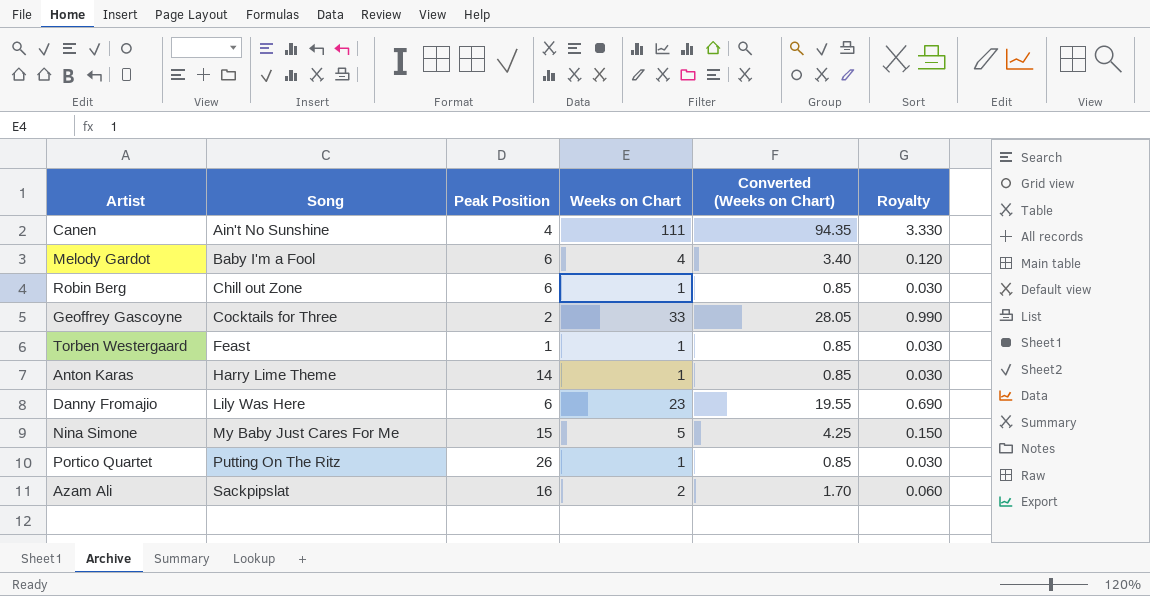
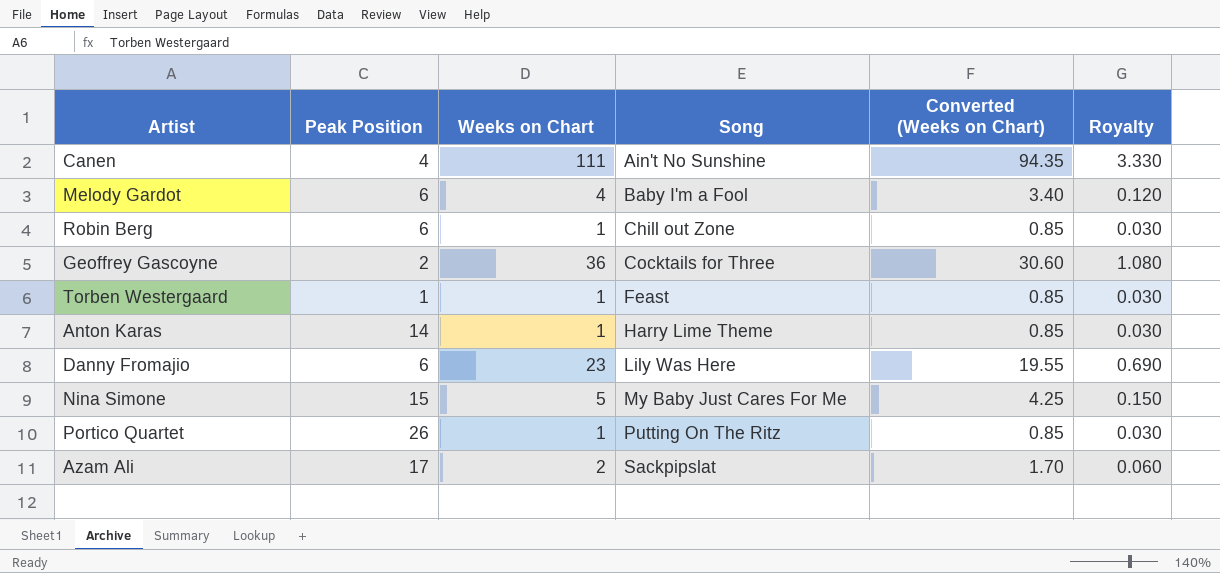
column Song | position: 2 -> 4
Geoffrey Gascoyne | Weeks on Chart: 33 -> 36
Geoffrey Gascoyne | Converted (Weeks on Chart): 28.05 -> 30.60
Geoffrey Gascoyne | Royalty: 0.990 -> 1.080
Azam Ali | Peak Position: 16 -> 17

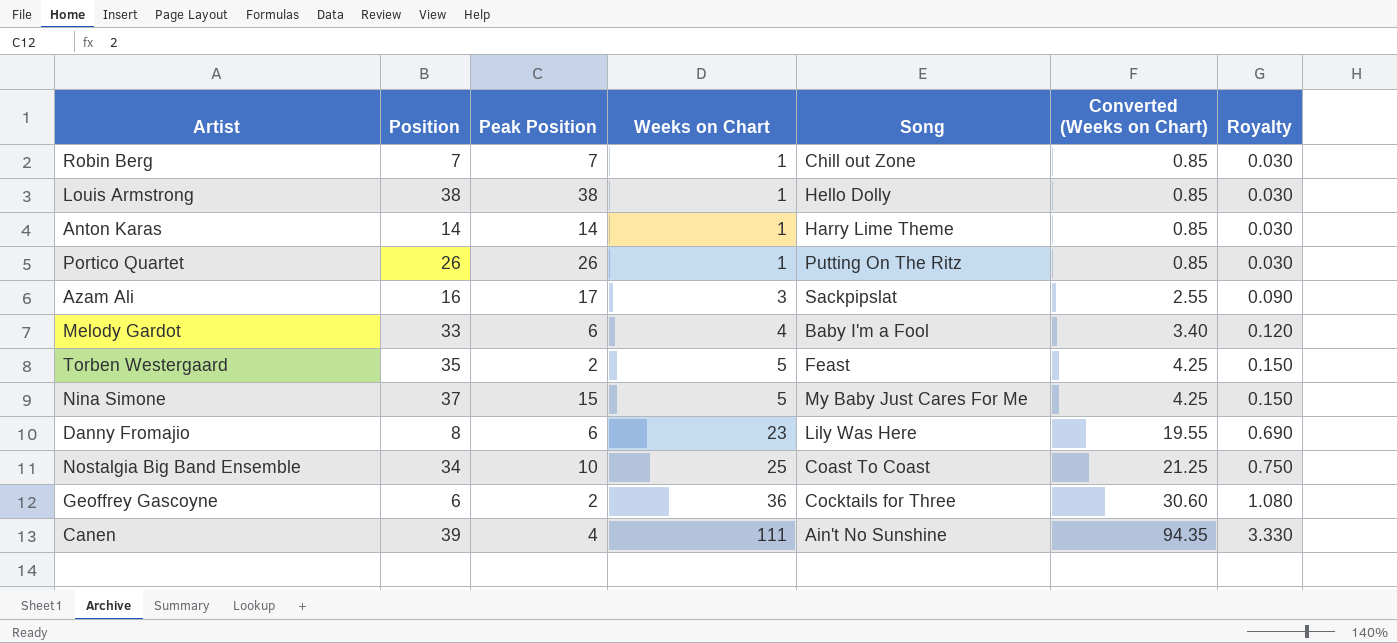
row order: Song ascending -> Weeks on Chart ascending
column Position | position: none -> 2
Robin Berg | Peak Position: 6 -> 7
row Louis Armstrong: none -> 38 | 38 | 1 | Hello Dolly | 0.85 | 0.030
Azam Ali | Weeks on Chart: 2 -> 3
Azam Ali | Converted (Weeks on Chart): 1.70 -> 2.55
Azam Ali | Royalty: 0.060 -> 0.090
Torben Westergaard | Peak Position: 1 -> 2
Torben Westergaard | Weeks on Chart: 1 -> 5
Torben Westergaard | Converted (Weeks on Chart): 0.85 -> 4.25
Torben Westergaard | Royalty: 0.030 -> 0.150
row Nostalgia Big Band Ensemble: none -> 34 | 10 | 25 | Coast To Coast | 21.25 | 0.750

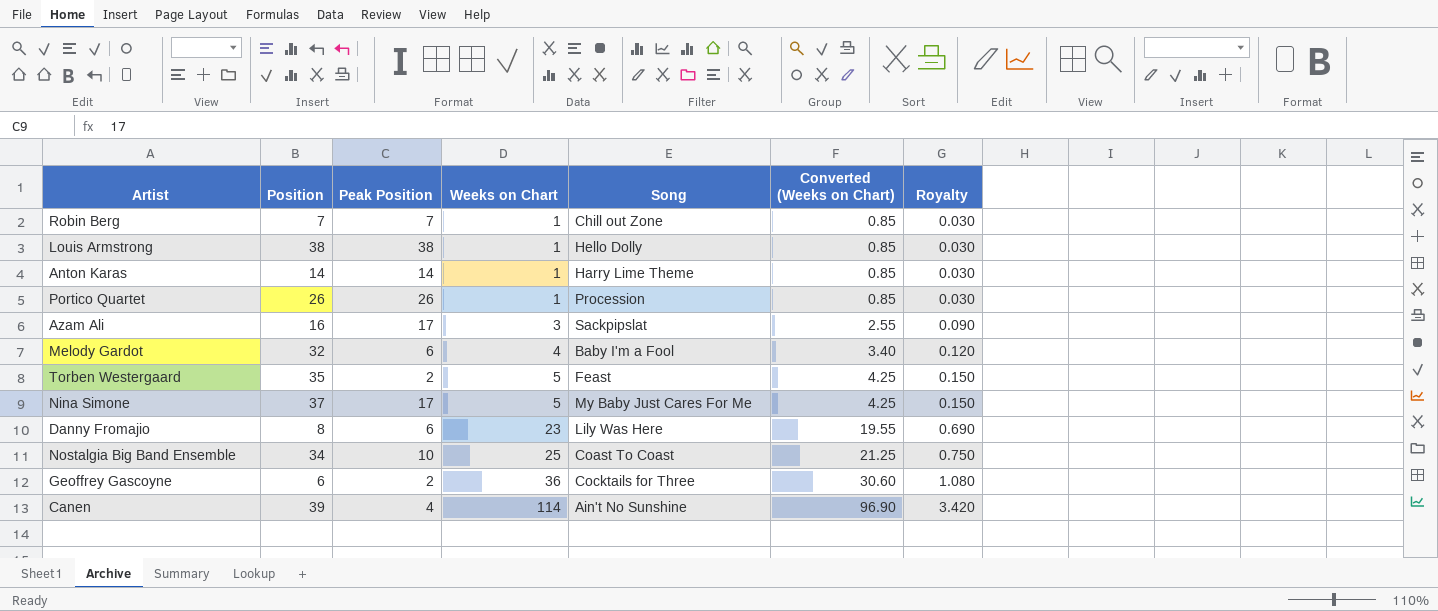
Portico Quartet | Song: Putting On The Ritz -> Procession
Melody Gardot | Position: 33 -> 32
Nina Simone | Peak Position: 15 -> 17
Canen | Weeks on Chart: 111 -> 114
Canen | Converted (Weeks on Chart): 94.35 -> 96.90
Canen | Royalty: 3.330 -> 3.420

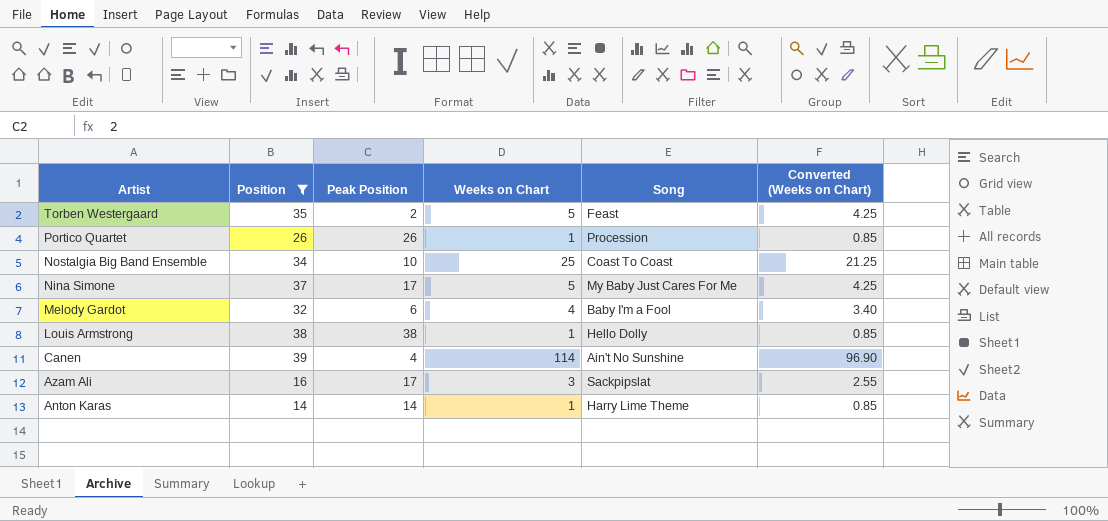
filter: none -> Position >= 14
row order: Weeks on Chart ascending -> Artist descending
column Royalty | formula: [Weeks on Chart] * 0.03 -> none

